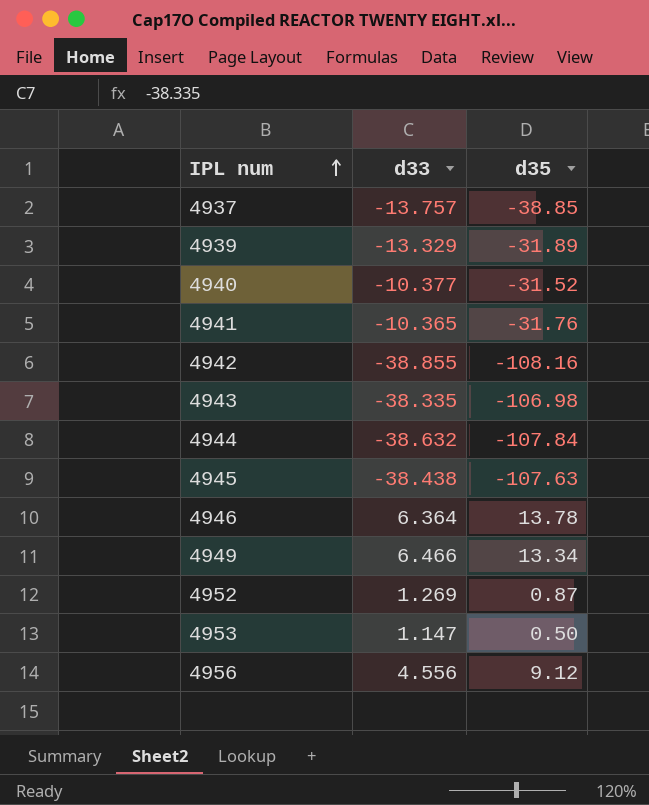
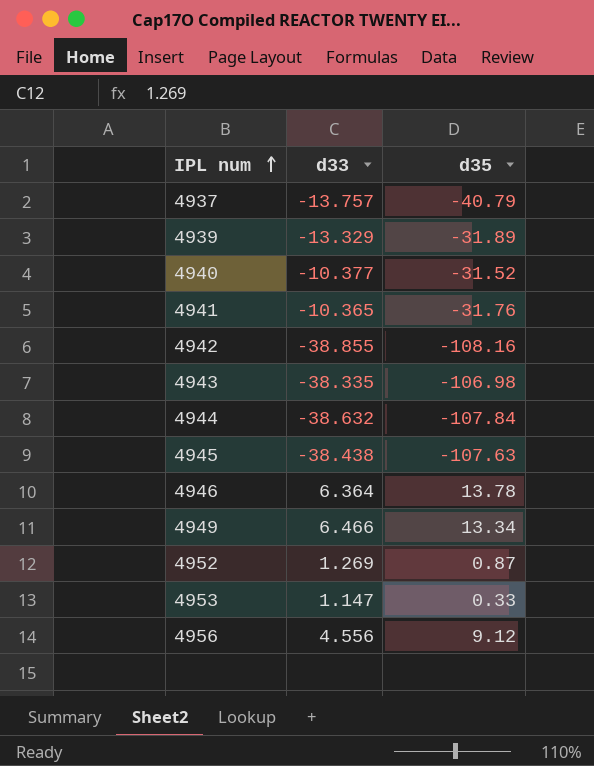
4937 | d35: -38.85 -> -40.79
4953 | d35: 0.50 -> 0.33

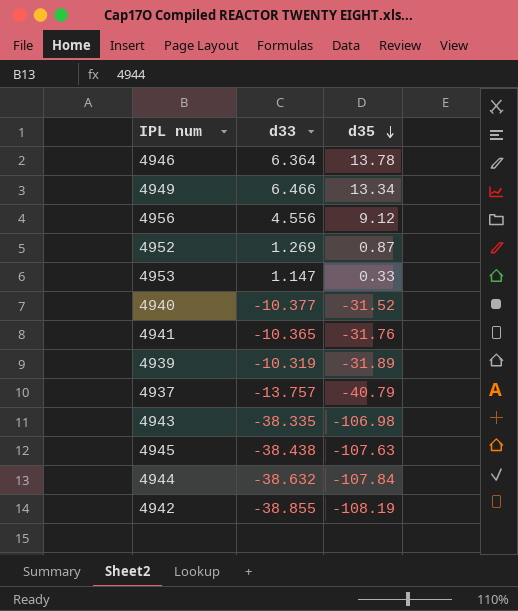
row order: IPL num ascending -> d35 descending
4939 | d33: -13.329 -> -10.319
4942 | d35: -108.16 -> -108.19

